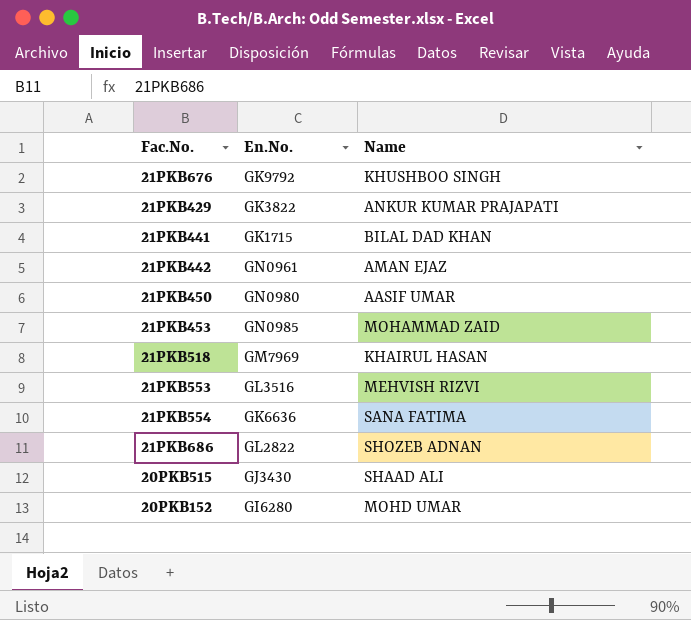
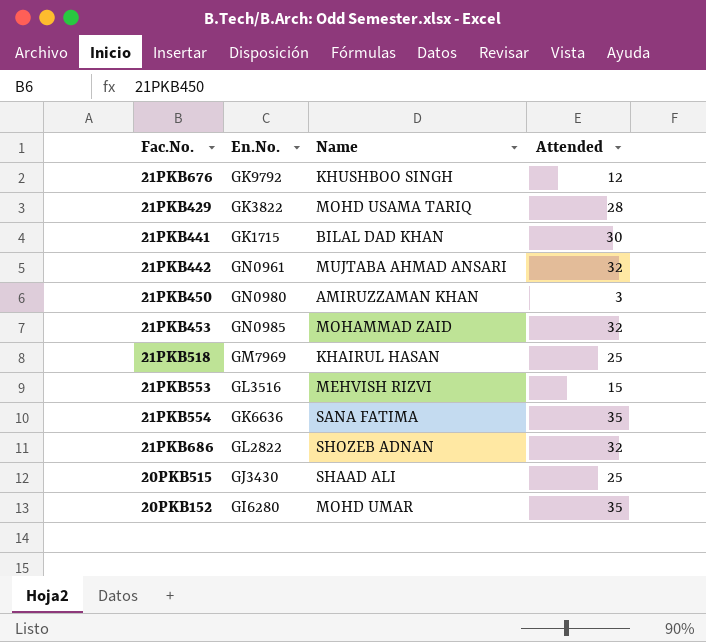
column Attended | position: none -> 4
21PKB429 | Name: ANKUR KUMAR PRAJAPATI -> MOHD USAMA TARIQ
21PKB442 | Name: AMAN EJAZ -> MUJTABA AHMAD ANSARI
21PKB450 | Name: AASIF UMAR -> AMIRUZZAMAN KHAN

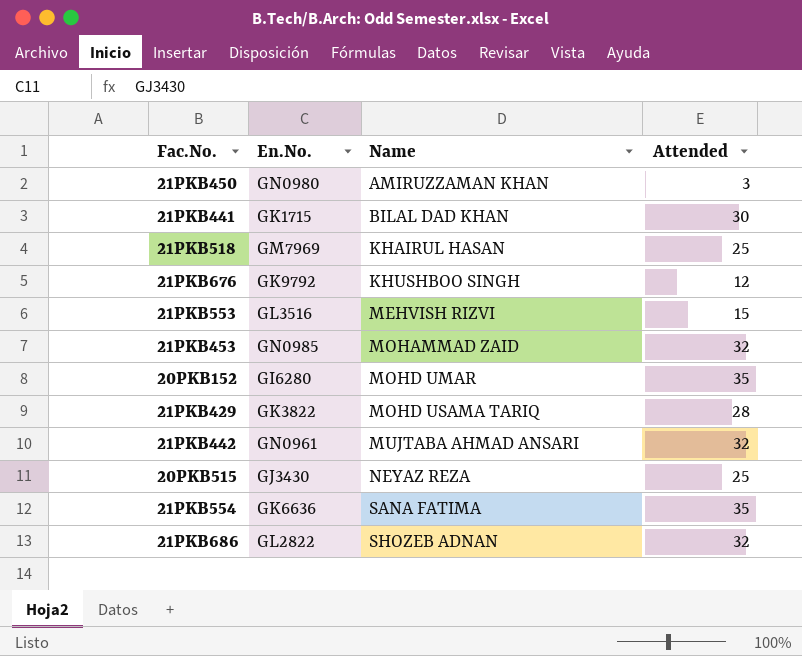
row order: none -> Name ascending
20PKB515 | Name: SHAAD ALI -> NEYAZ REZA

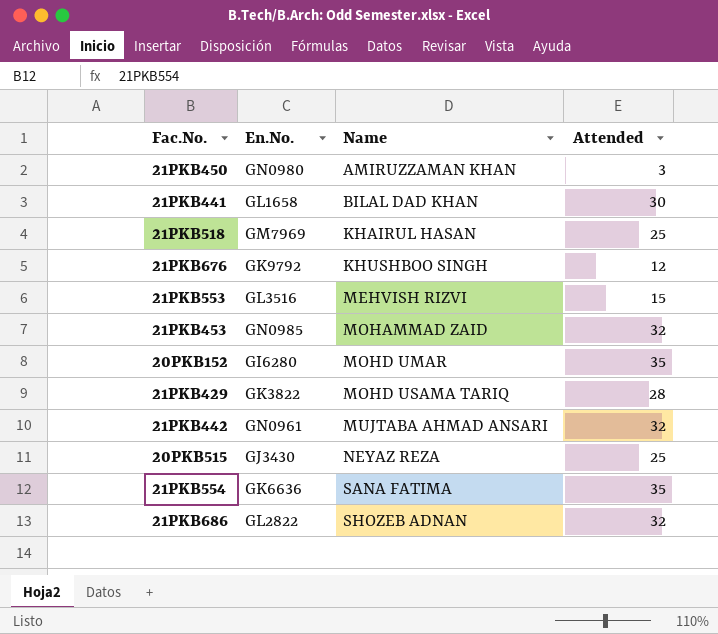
21PKB441 | En.No.: GK1715 -> GL1658

